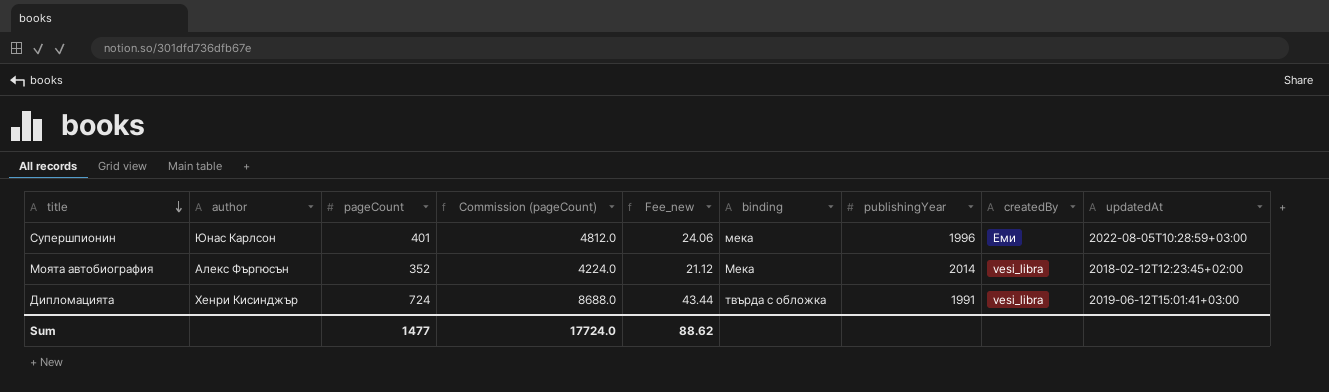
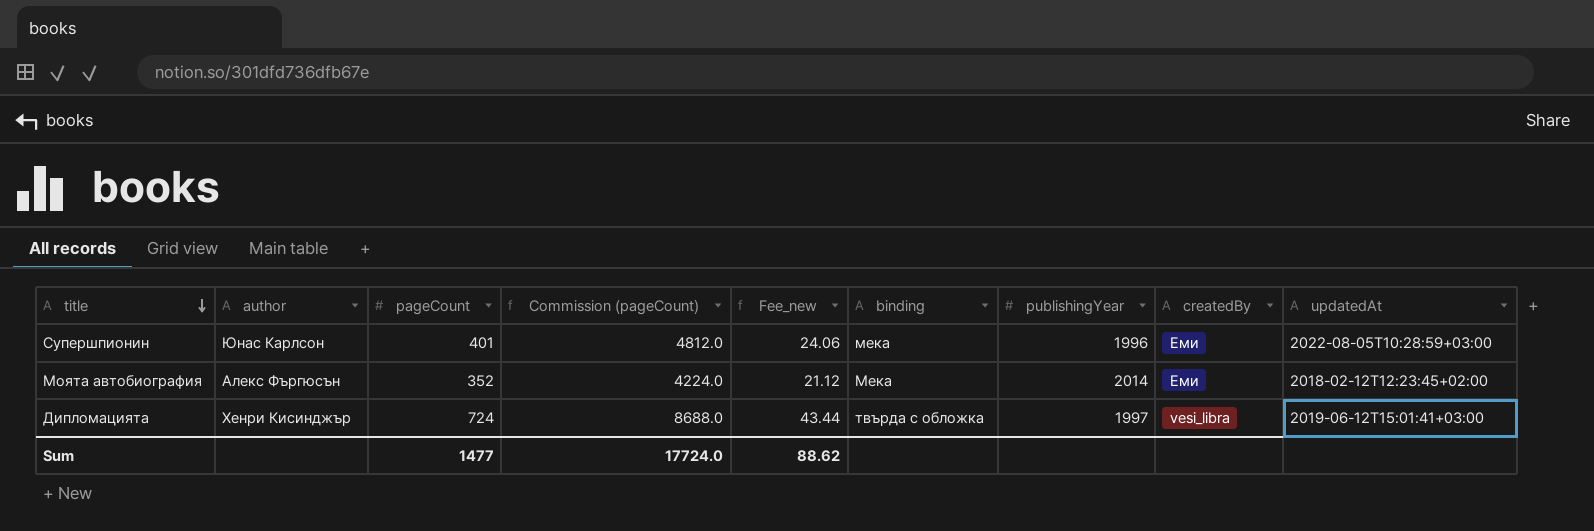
Моята автобиография | createdBy: vesi_libra -> Еми
Дипломацията | publishingYear: 1991 -> 1997

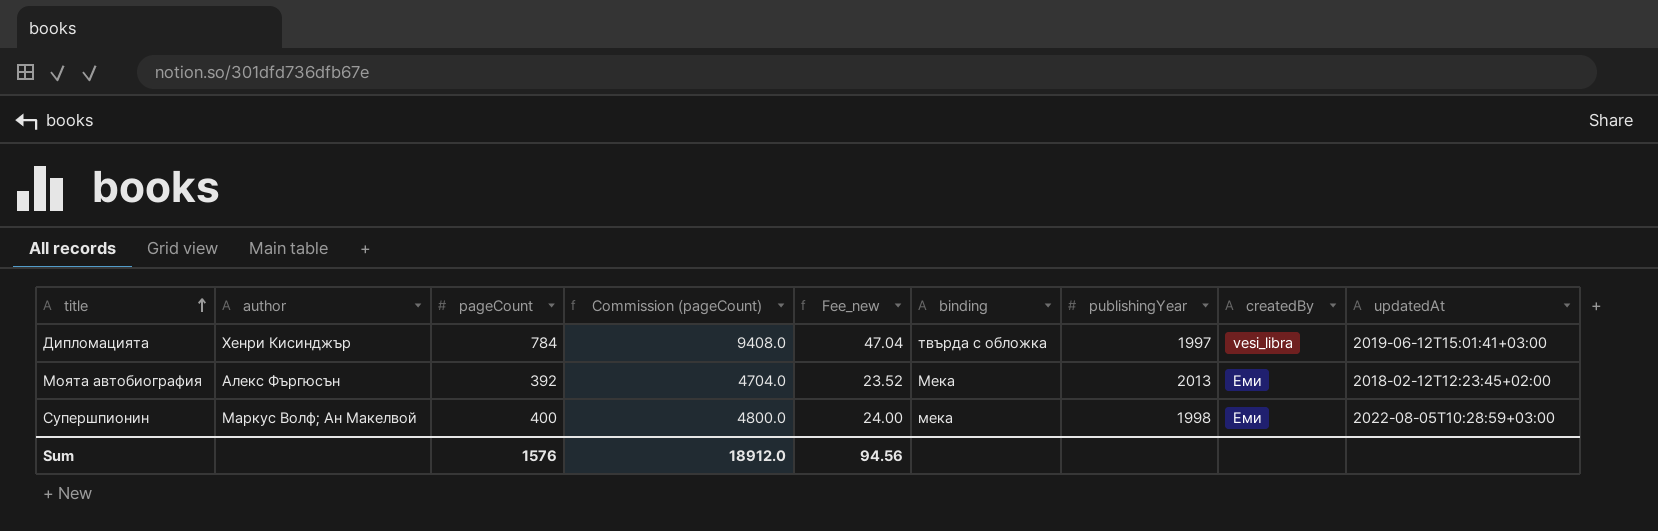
row order: title descending -> title ascending
Дипломацията | pageCount: 724 -> 784
Дипломацията | Commission (pageCount): 8688.0 -> 9408.0
Дипломацията | Fee_new: 43.44 -> 47.04
Моята автобиография | pageCount: 352 -> 392
Моята автобиография | Commission (pageCount): 4224.0 -> 4704.0
Моята автобиография | Fee_new: 21.12 -> 23.52
Моята автобиография | publishingYear: 2014 -> 2013
Супершпионин | author: Юнас Карлсон -> Маркус Волф; Ан Макелвой
Супершпионин | pageCount: 401 -> 400
Супершпионин | Commission (pageCount): 4812.0 -> 4800.0
Супершпионин | Fee_new: 24.06 -> 24.00
Супершпионин | publishingYear: 1996 -> 1998
Sum | pageCount: 1477 -> 1576
Sum | Commission (pageCount): 17724.0 -> 18912.0
Sum | Fee_new: 88.62 -> 94.56

